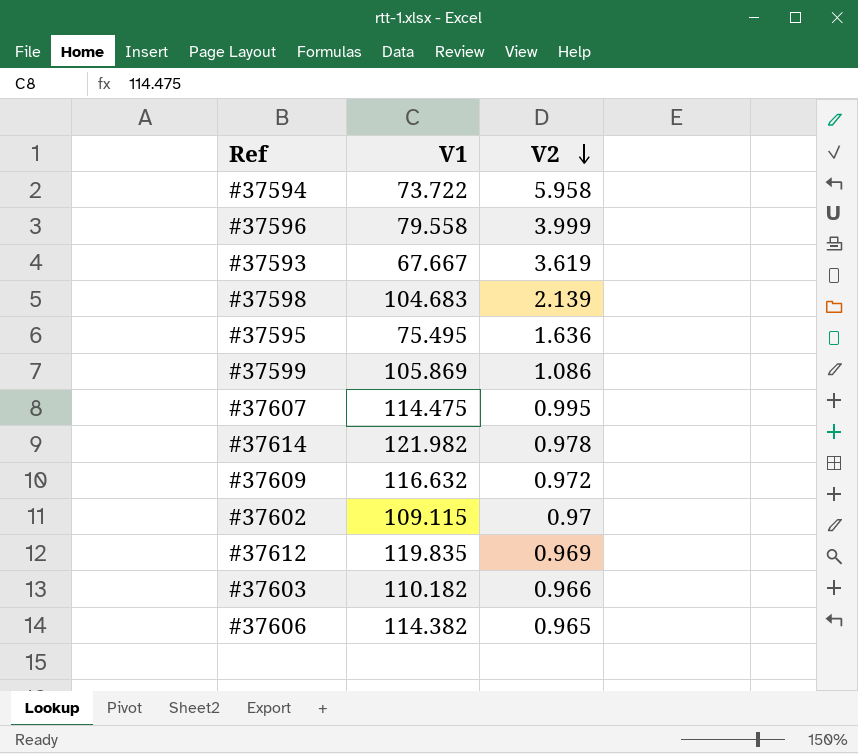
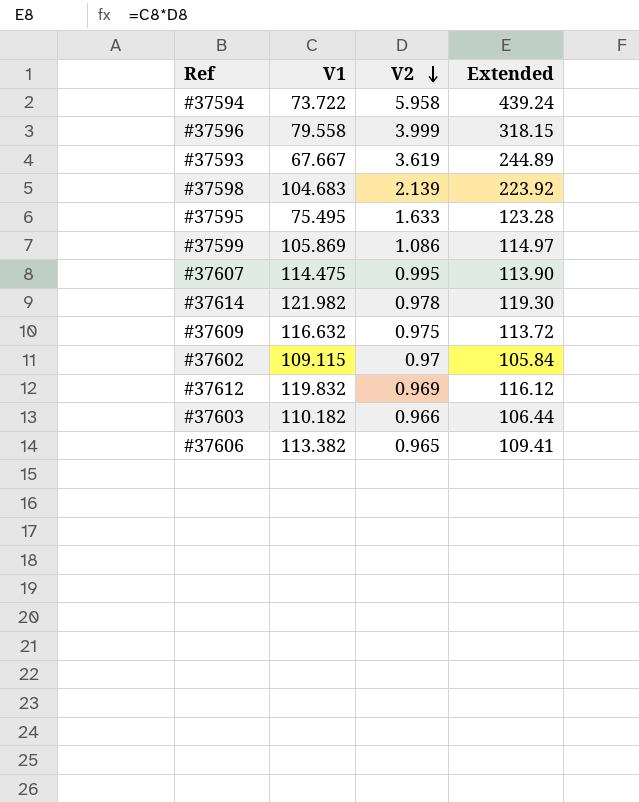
column Extended | formula: none -> [V1] * [V2]
#37595 | V2: 1.636 -> 1.633
#37609 | V2: 0.972 -> 0.975
#37612 | V1: 119.835 -> 119.832
#37606 | V1: 114.382 -> 113.382

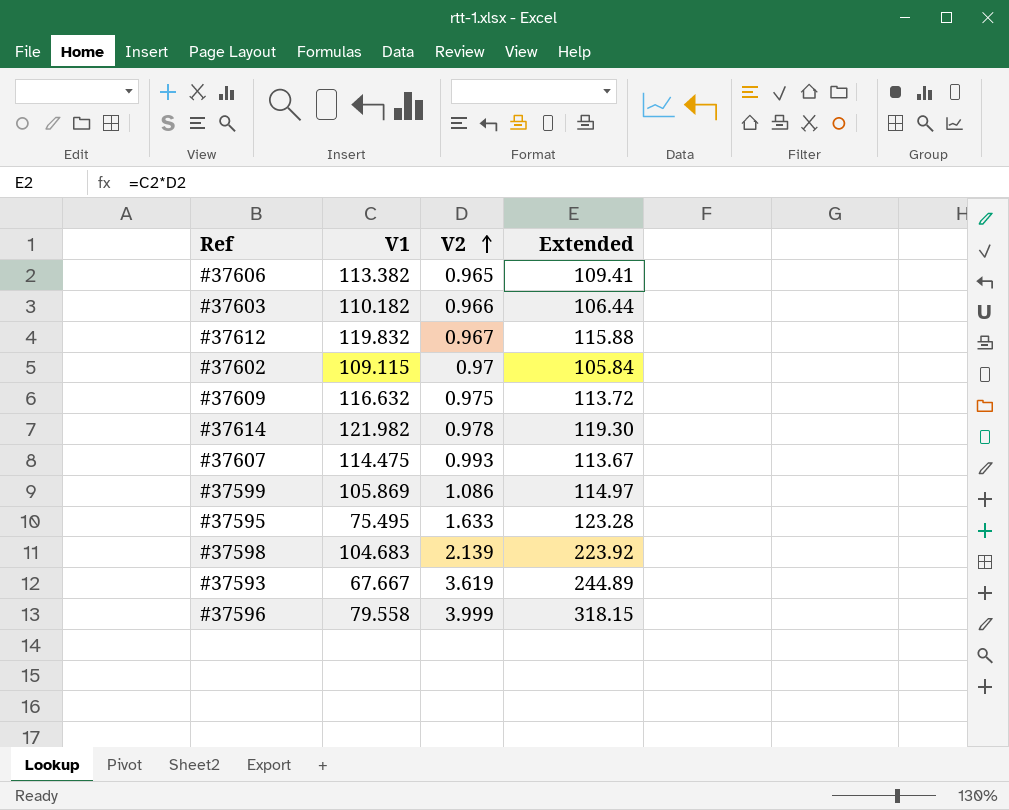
row order: V2 descending -> V2 ascending
row #37594: 73.722 | 5.958 | 439.24 -> none
#37612 | V2: 0.969 -> 0.967
#37612 | Extended: 116.12 -> 115.88
#37607 | V2: 0.995 -> 0.993
#37607 | Extended: 113.90 -> 113.67

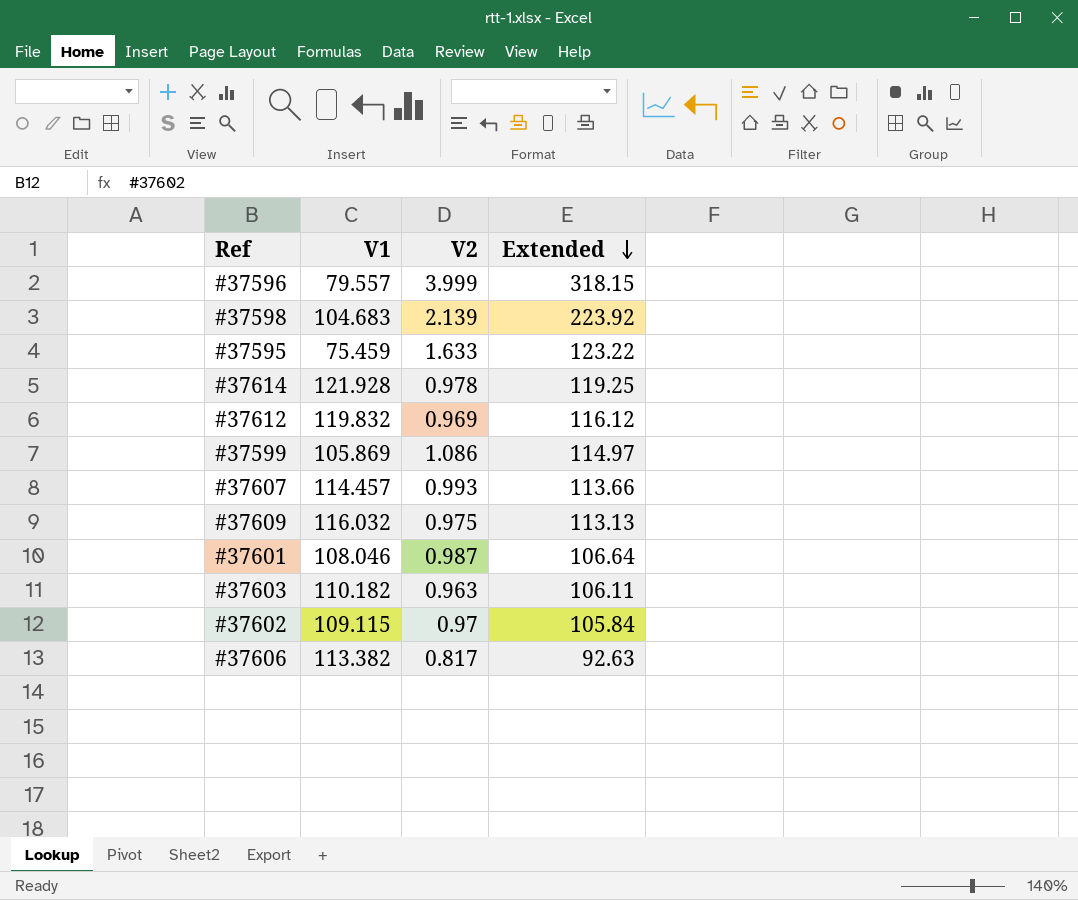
row order: V2 ascending -> Extended descending
row #37593: 67.667 | 3.619 | 244.89 -> none
#37596 | V1: 79.558 -> 79.557
#37595 | V1: 75.495 -> 75.459
#37595 | Extended: 123.28 -> 123.22
#37614 | V1: 121.982 -> 121.928
#37614 | Extended: 119.30 -> 119.25
#37612 | V2: 0.967 -> 0.969
#37612 | Extended: 115.88 -> 116.12
#37607 | V1: 114.475 -> 114.457
#37607 | Extended: 113.67 -> 113.66
#37609 | V1: 116.632 -> 116.032
#37609 | Extended: 113.72 -> 113.13
row #37601: none -> 108.046 | 0.987 | 106.64
#37603 | V2: 0.966 -> 0.963
#37603 | Extended: 106.44 -> 106.11
#37606 | V2: 0.965 -> 0.817
#37606 | Extended: 109.41 -> 92.63

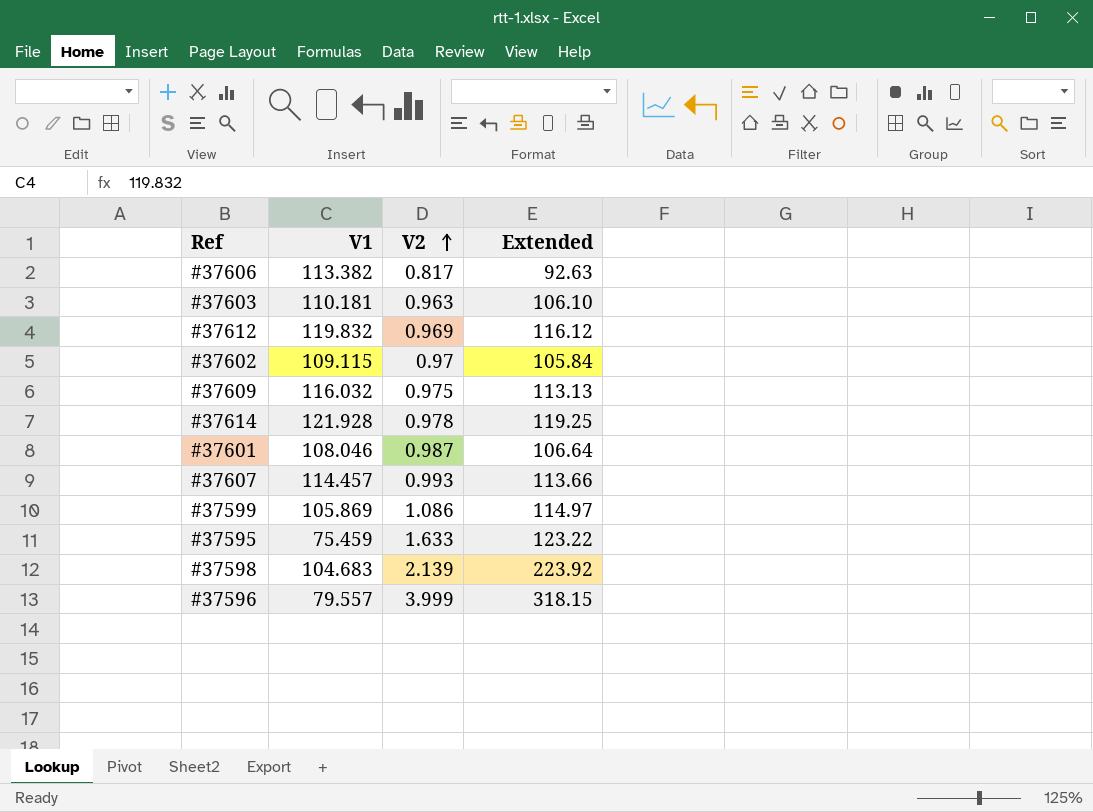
row order: Extended descending -> V2 ascending
#37603 | V1: 110.182 -> 110.181
#37603 | Extended: 106.11 -> 106.10

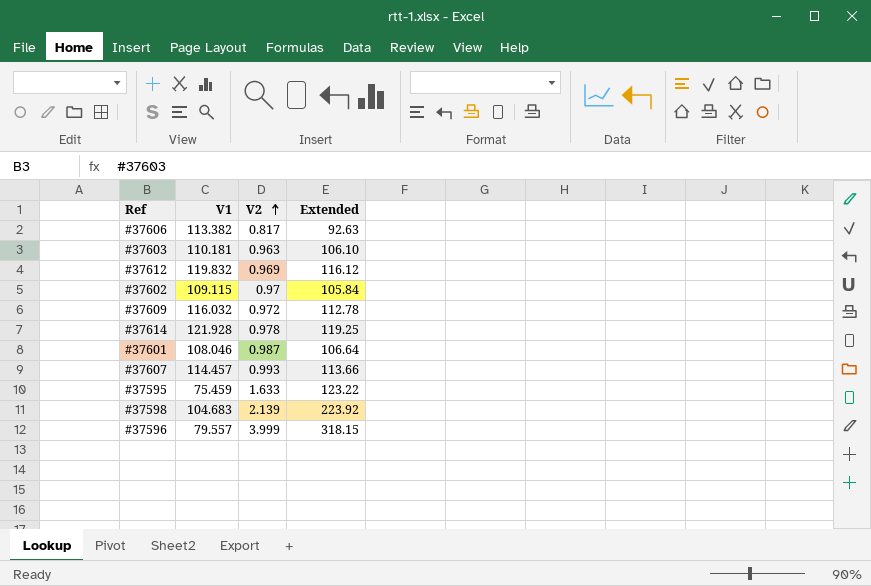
row #37599: 105.869 | 1.086 | 114.97 -> none
#37609 | V2: 0.975 -> 0.972
#37609 | Extended: 113.13 -> 112.78

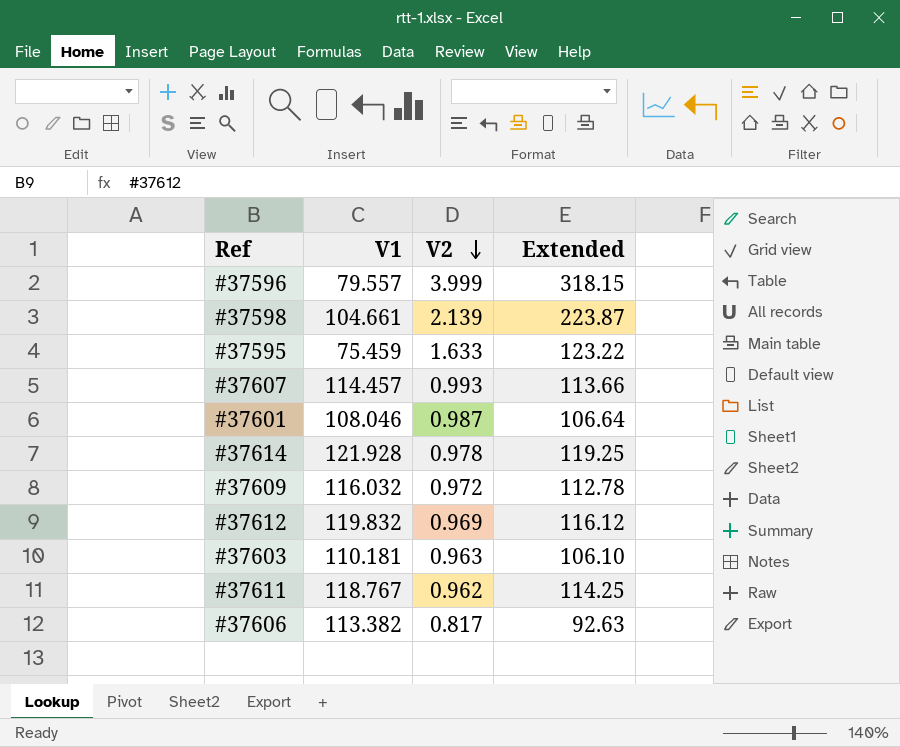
row order: V2 ascending -> V2 descending
row #37602: 109.115 | 0.97 | 105.84 -> none
#37598 | V1: 104.683 -> 104.661
#37598 | Extended: 223.92 -> 223.87
row #37611: none -> 118.767 | 0.962 | 114.25

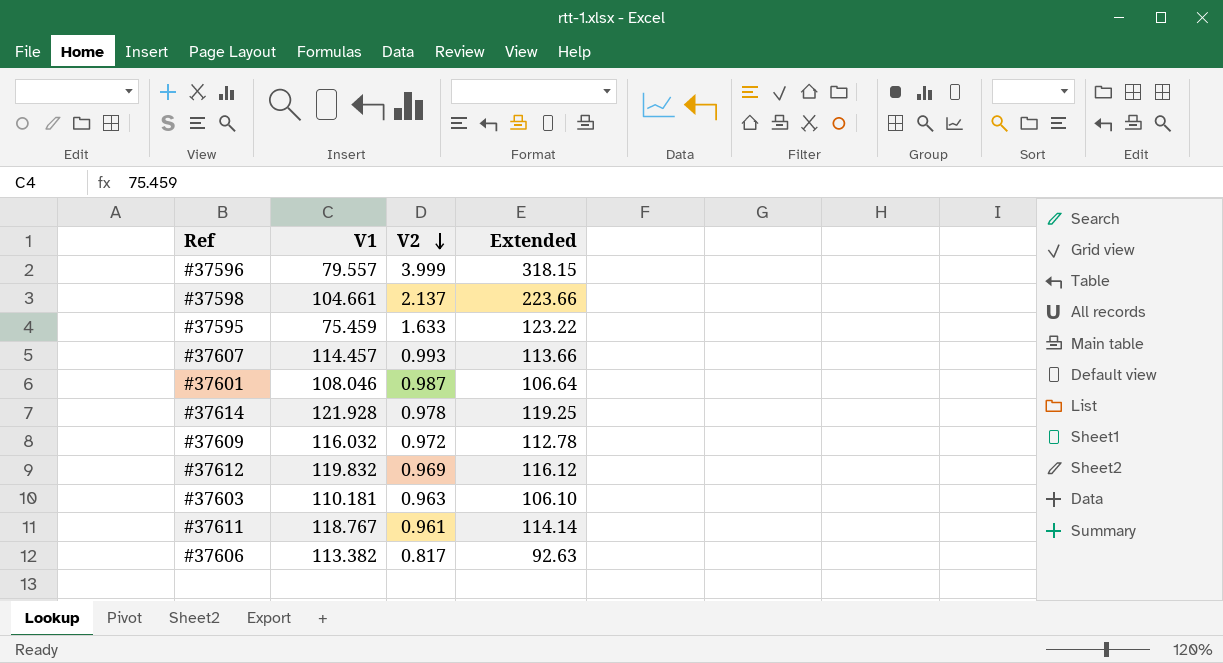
#37598 | V2: 2.139 -> 2.137
#37598 | Extended: 223.87 -> 223.66
#37611 | V2: 0.962 -> 0.961
#37611 | Extended: 114.25 -> 114.14

